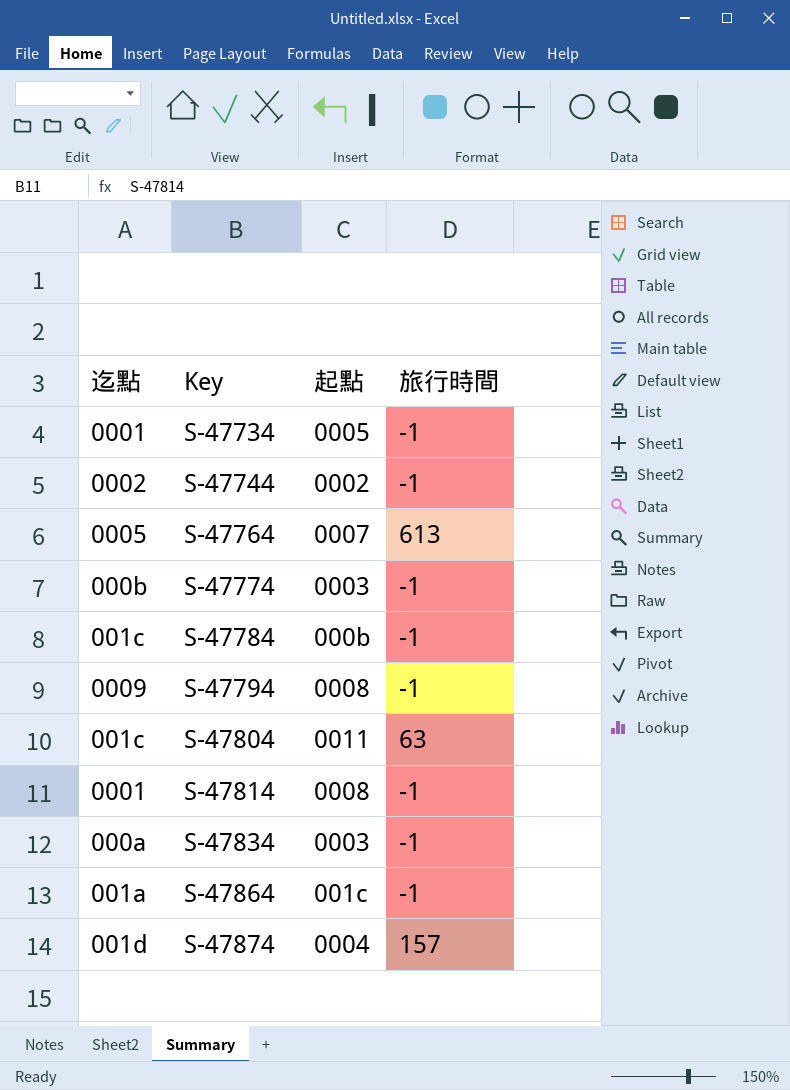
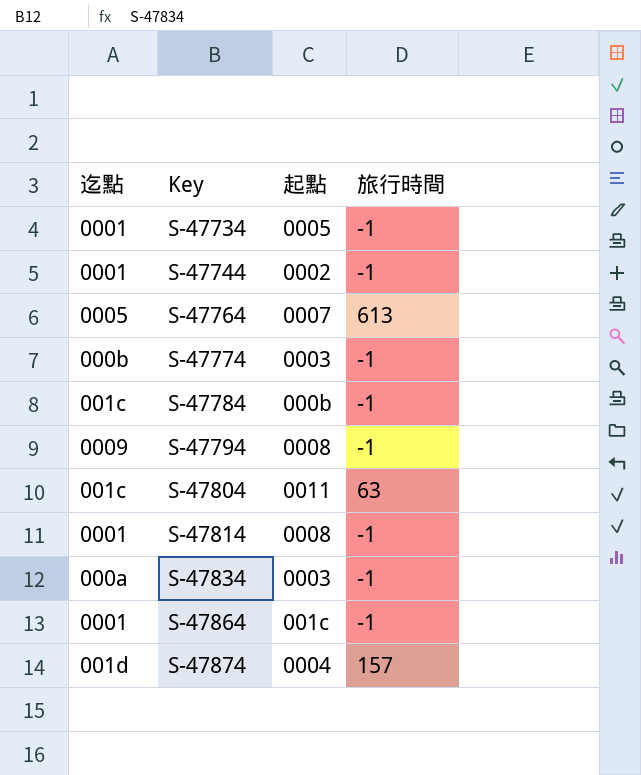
S-47744 | 迄點: 0002 -> 0001
S-47864 | 迄點: 001a -> 0001

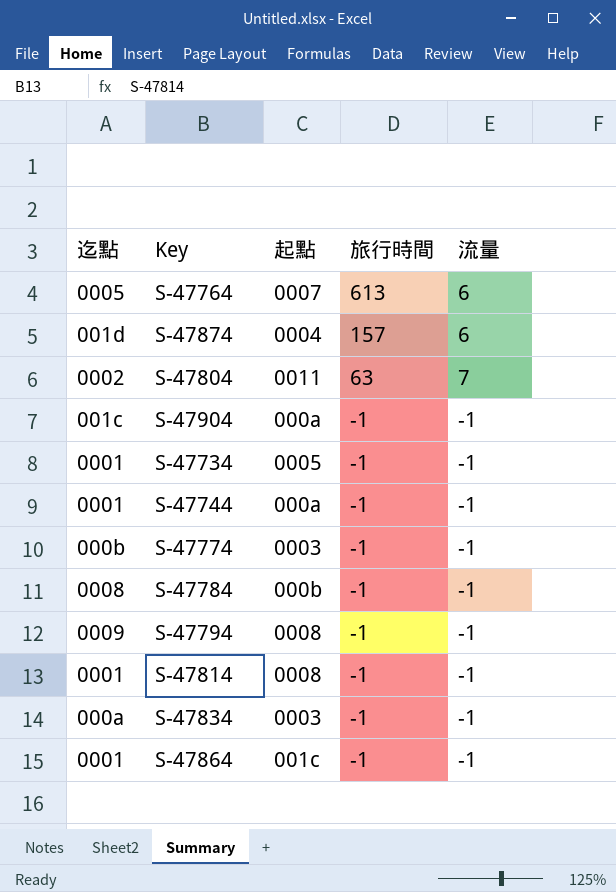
row order: Key ascending -> 旅行時間 descending
column 流量 | position: none -> 5
S-47804 | 迄點: 001c -> 0002
row S-47904: none -> 001c | 000a | -1 | -1
S-47744 | 起點: 0002 -> 000a
S-47784 | 迄點: 001c -> 0008

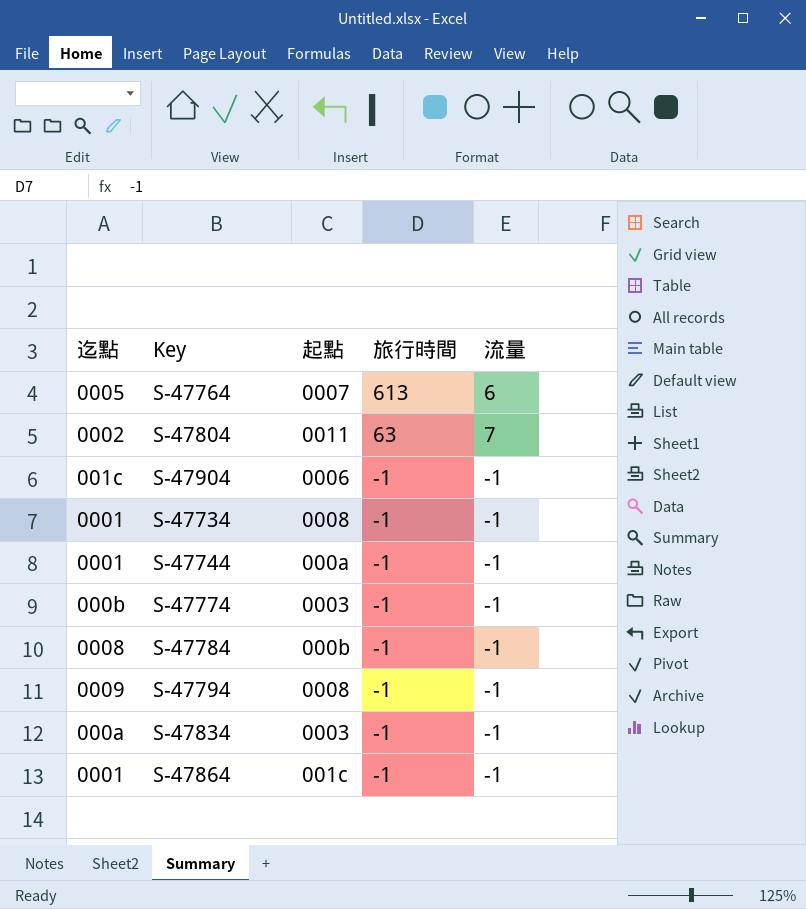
row S-47874: 001d | 0004 | 157 | 6 -> none
row S-47814: 0001 | 0008 | -1 | -1 -> none
S-47904 | 起點: 000a -> 0006
S-47734 | 起點: 0005 -> 0008

